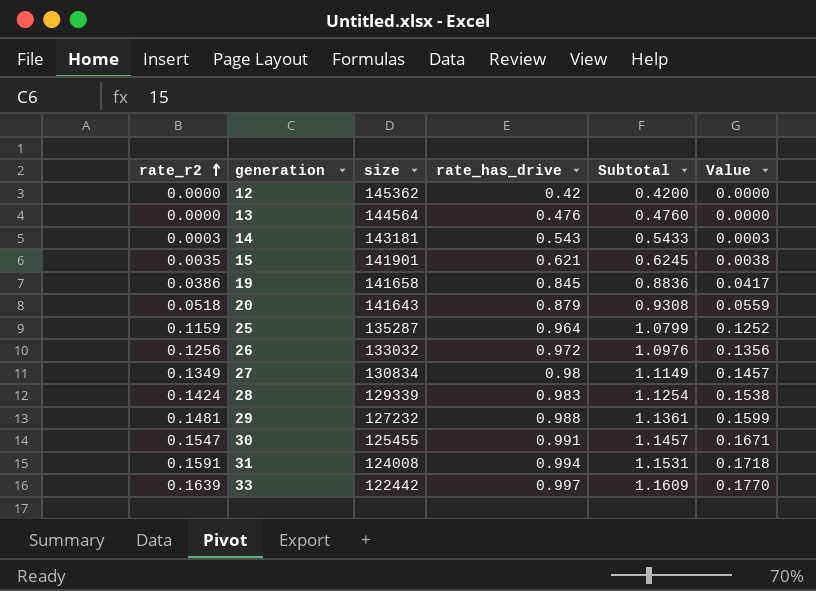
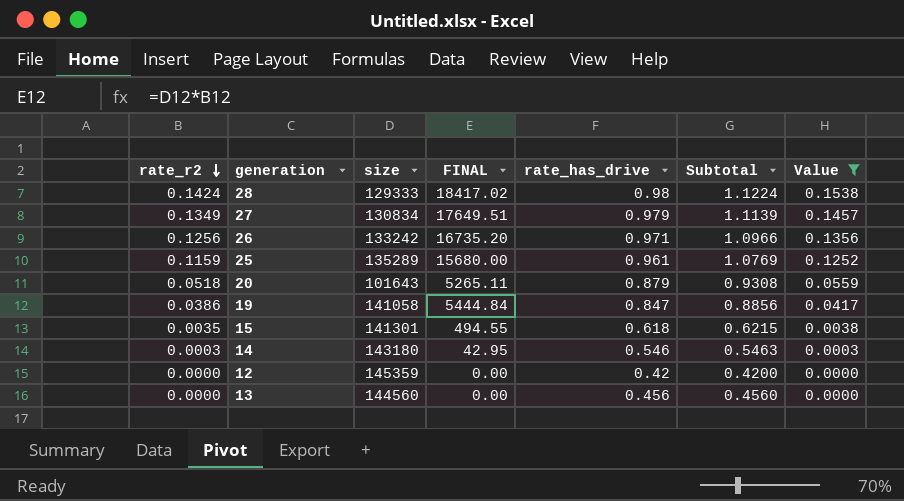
filter: none -> Value <= 0.1538
row order: rate_r2 ascending -> rate_r2 descending
column FINAL | formula: none -> [rate_r2] * [size]
28 | size: 129339 -> 129333
28 | rate_has_drive: 0.983 -> 0.98
28 | Subtotal: 1.1254 -> 1.1224
27 | rate_has_drive: 0.98 -> 0.979
27 | Subtotal: 1.1149 -> 1.1139
26 | size: 133032 -> 133242
26 | rate_has_drive: 0.972 -> 0.971
26 | Subtotal: 1.0976 -> 1.0966
25 | size: 135287 -> 135289
25 | rate_has_drive: 0.964 -> 0.961
25 | Subtotal: 1.0799 -> 1.0769
20 | size: 141643 -> 101643
19 | size: 141658 -> 141058
19 | rate_has_drive: 0.845 -> 0.847
19 | Subtotal: 0.8836 -> 0.8856
15 | size: 141901 -> 141301
15 | rate_has_drive: 0.621 -> 0.618
15 | Subtotal: 0.6245 -> 0.6215
14 | size: 143181 -> 143180
14 | rate_has_drive: 0.543 -> 0.546
14 | Subtotal: 0.5433 -> 0.5463
12 | size: 145362 -> 145359
13 | size: 144564 -> 144560
13 | rate_has_drive: 0.476 -> 0.456
13 | Subtotal: 0.4760 -> 0.4560

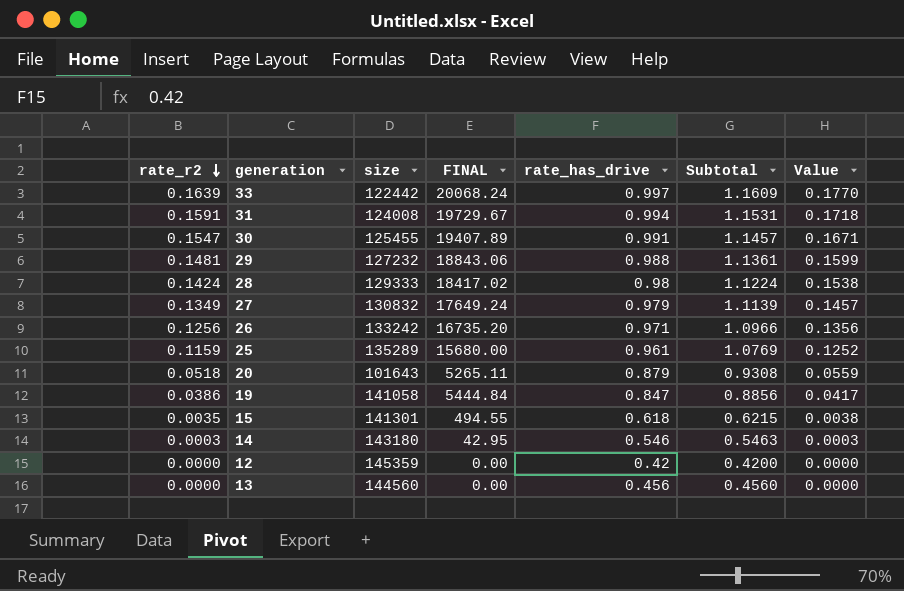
filter: Value <= 0.1538 -> none
27 | size: 130834 -> 130832
27 | FINAL: 17649.51 -> 17649.24

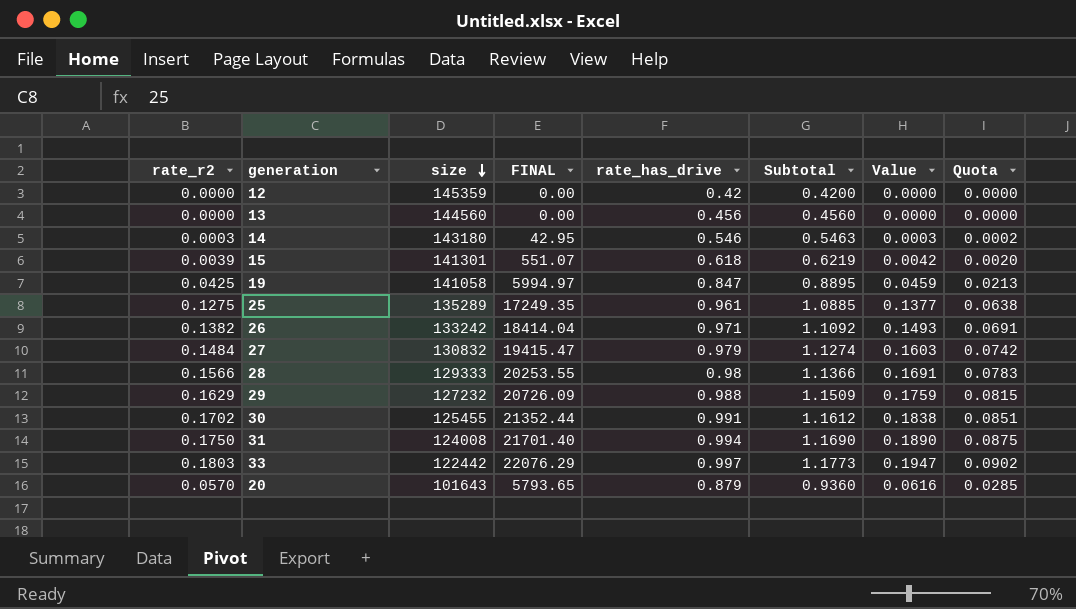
row order: rate_r2 descending -> size descending
column Quota | formula: none -> [rate_r2] * 0.5
15 | rate_r2: 0.0035 -> 0.0039
15 | FINAL: 494.55 -> 551.07
15 | Subtotal: 0.6215 -> 0.6219
15 | Value: 0.0038 -> 0.0042
19 | rate_r2: 0.0386 -> 0.0425
19 | FINAL: 5444.84 -> 5994.97
19 | Subtotal: 0.8856 -> 0.8895
19 | Value: 0.0417 -> 0.0459
25 | rate_r2: 0.1159 -> 0.1275
25 | FINAL: 15680.00 -> 17249.35
25 | Subtotal: 1.0769 -> 1.0885
25 | Value: 0.1252 -> 0.1377
26 | rate_r2: 0.1256 -> 0.1382
26 | FINAL: 16735.20 -> 18414.04
26 | Subtotal: 1.0966 -> 1.1092
26 | Value: 0.1356 -> 0.1493
27 | rate_r2: 0.1349 -> 0.1484
27 | FINAL: 17649.24 -> 19415.47
27 | Subtotal: 1.1139 -> 1.1274
27 | Value: 0.1457 -> 0.1603
28 | rate_r2: 0.1424 -> 0.1566
28 | FINAL: 18417.02 -> 20253.55
28 | Subtotal: 1.1224 -> 1.1366
28 | Value: 0.1538 -> 0.1691
29 | rate_r2: 0.1481 -> 0.1629
29 | FINAL: 18843.06 -> 20726.09
29 | Subtotal: 1.1361 -> 1.1509
29 | Value: 0.1599 -> 0.1759
30 | rate_r2: 0.1547 -> 0.1702
30 | FINAL: 19407.89 -> 21352.44
30 | Subtotal: 1.1457 -> 1.1612
30 | Value: 0.1671 -> 0.1838
31 | rate_r2: 0.1591 -> 0.1750
31 | FINAL: 19729.67 -> 21701.40
31 | Subtotal: 1.1531 -> 1.1690
31 | Value: 0.1718 -> 0.1890
33 | rate_r2: 0.1639 -> 0.1803
33 | FINAL: 20068.24 -> 22076.29
33 | Subtotal: 1.1609 -> 1.1773
33 | Value: 0.1770 -> 0.1947
20 | rate_r2: 0.0518 -> 0.0570
20 | FINAL: 5265.11 -> 5793.65
20 | Subtotal: 0.9308 -> 0.9360
20 | Value: 0.0559 -> 0.0616

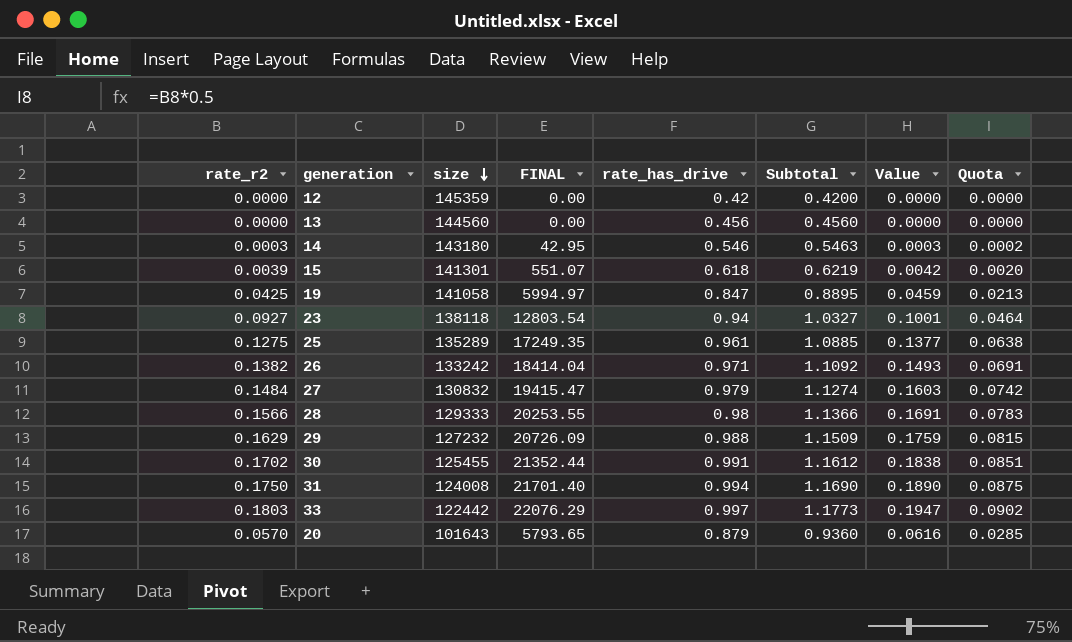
row 23: none -> 0.0927 | 138118 | 12803.54 | 0.94 | 1.0327 | 0.1001 | 0.0464

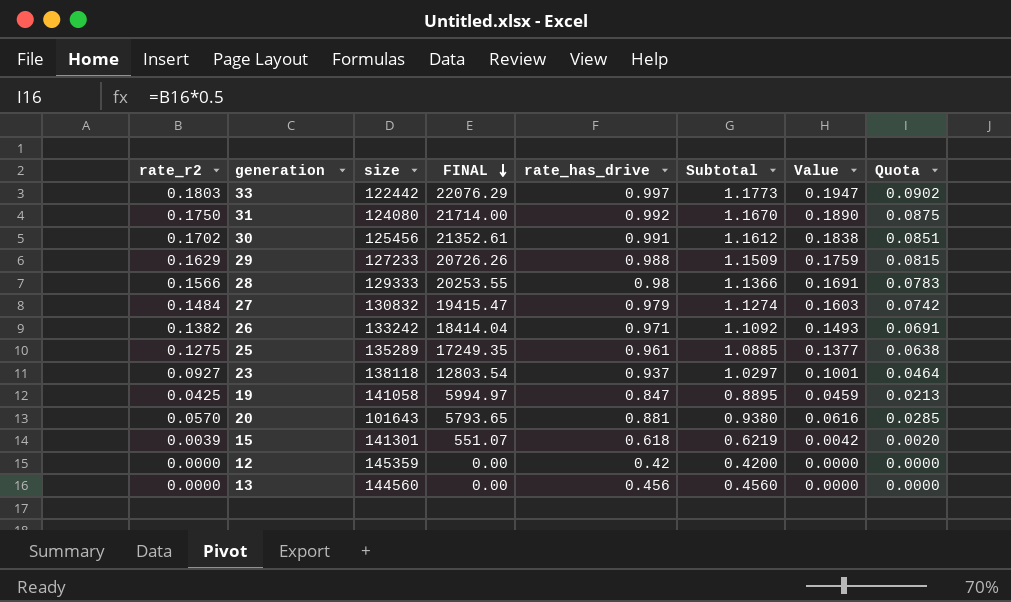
row order: size descending -> FINAL descending
row 14: 0.0003 | 143180 | 42.95 | 0.546 | 0.5463 | 0.0003 | 0.0002 -> none
31 | size: 124008 -> 124080
31 | FINAL: 21701.40 -> 21714.00
31 | rate_has_drive: 0.994 -> 0.992
31 | Subtotal: 1.1690 -> 1.1670
30 | size: 125455 -> 125456
30 | FINAL: 21352.44 -> 21352.61
29 | size: 127232 -> 127233
29 | FINAL: 20726.09 -> 20726.26
23 | rate_has_drive: 0.94 -> 0.937
23 | Subtotal: 1.0327 -> 1.0297
20 | rate_has_drive: 0.879 -> 0.881
20 | Subtotal: 0.9360 -> 0.9380

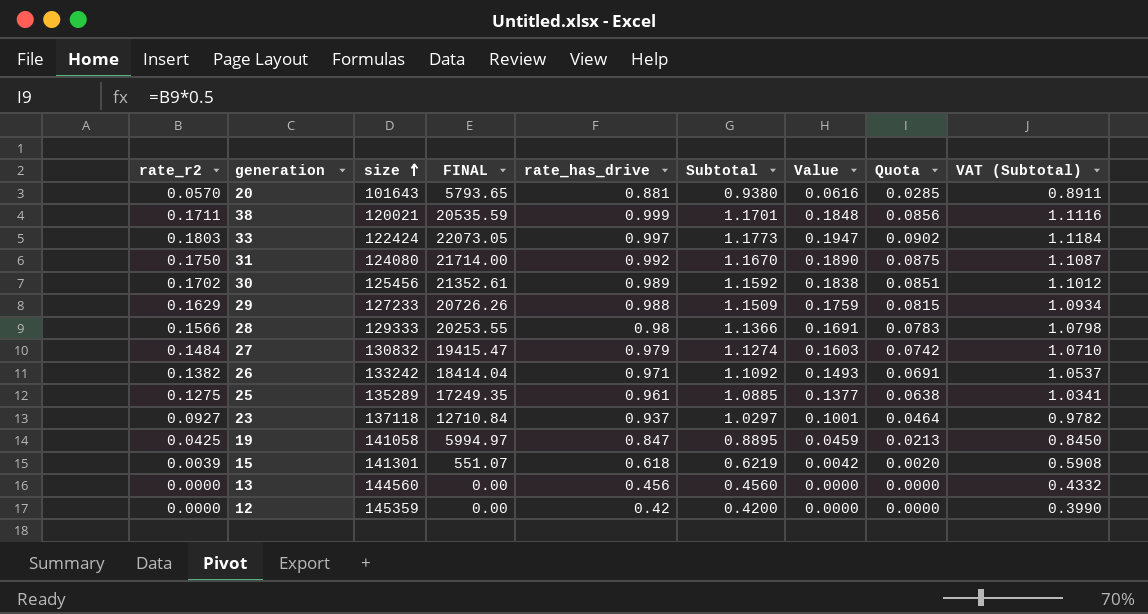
row order: FINAL descending -> size ascending
column VAT (Subtotal) | formula: none -> [Subtotal] * 0.95
row 38: none -> 0.1711 | 120021 | 20535.59 | 0.999 | 1.1701 | 0.1848 | 0.0856 | 1.1116
33 | size: 122442 -> 122424
33 | FINAL: 22076.29 -> 22073.05
30 | rate_has_drive: 0.991 -> 0.989
30 | Subtotal: 1.1612 -> 1.1592
23 | size: 138118 -> 137118
23 | FINAL: 12803.54 -> 12710.84

